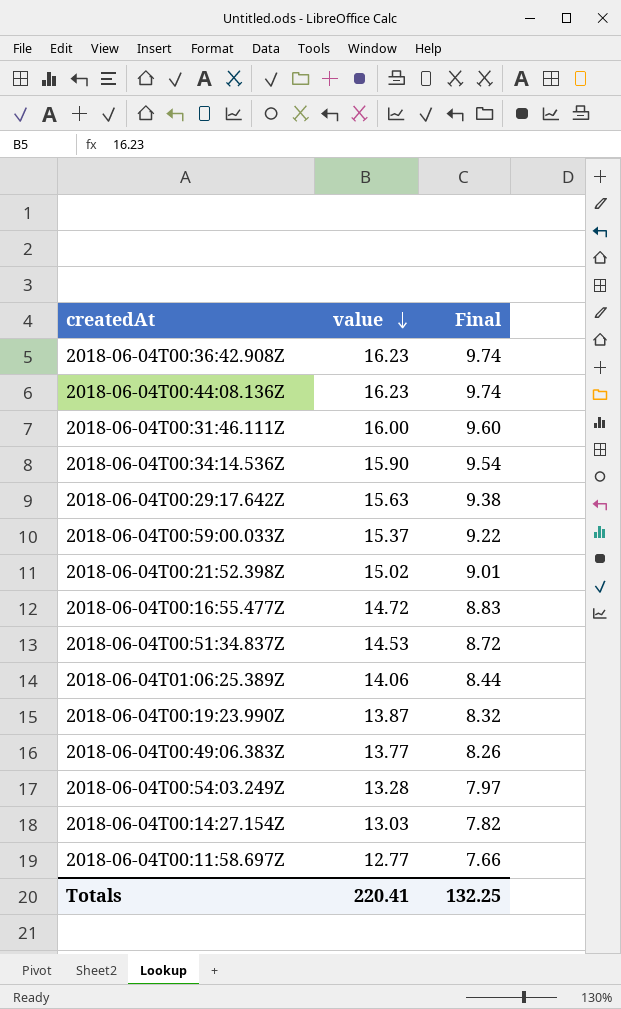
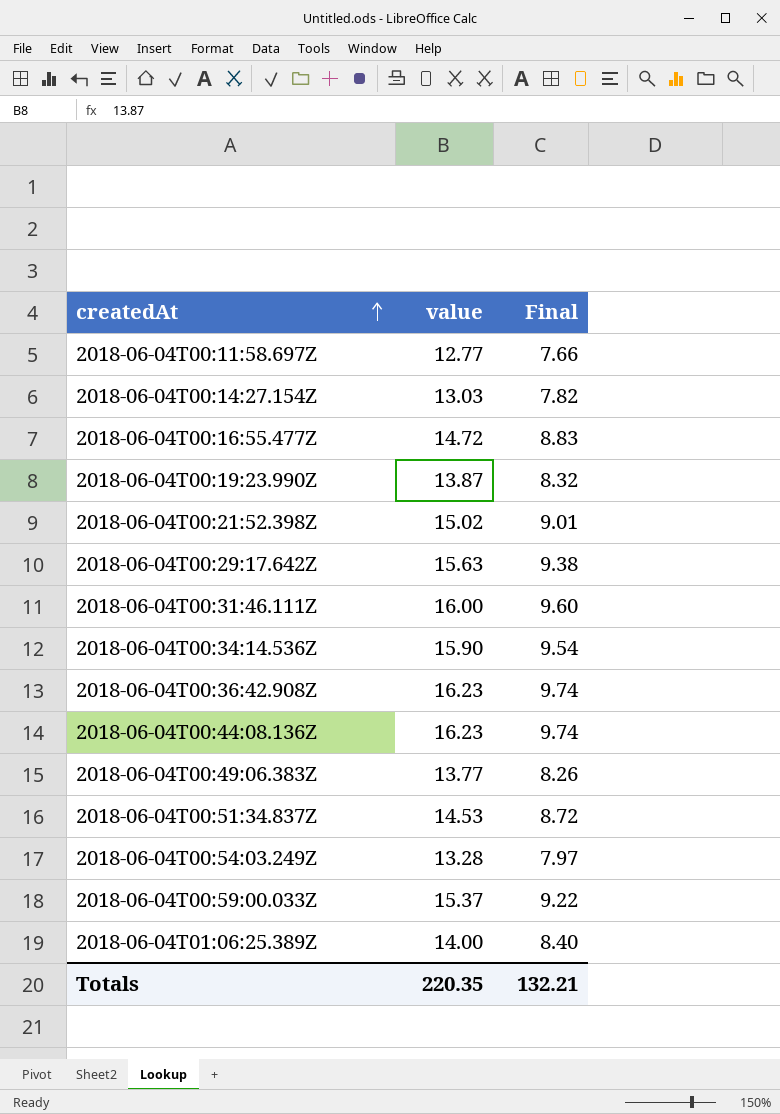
row order: value descending -> createdAt ascending
2018-06-04T01:06:25.389Z | value: 14.06 -> 14.00
2018-06-04T01:06:25.389Z | Final: 8.44 -> 8.40
Totals | value: 220.41 -> 220.35
Totals | Final: 132.25 -> 132.21

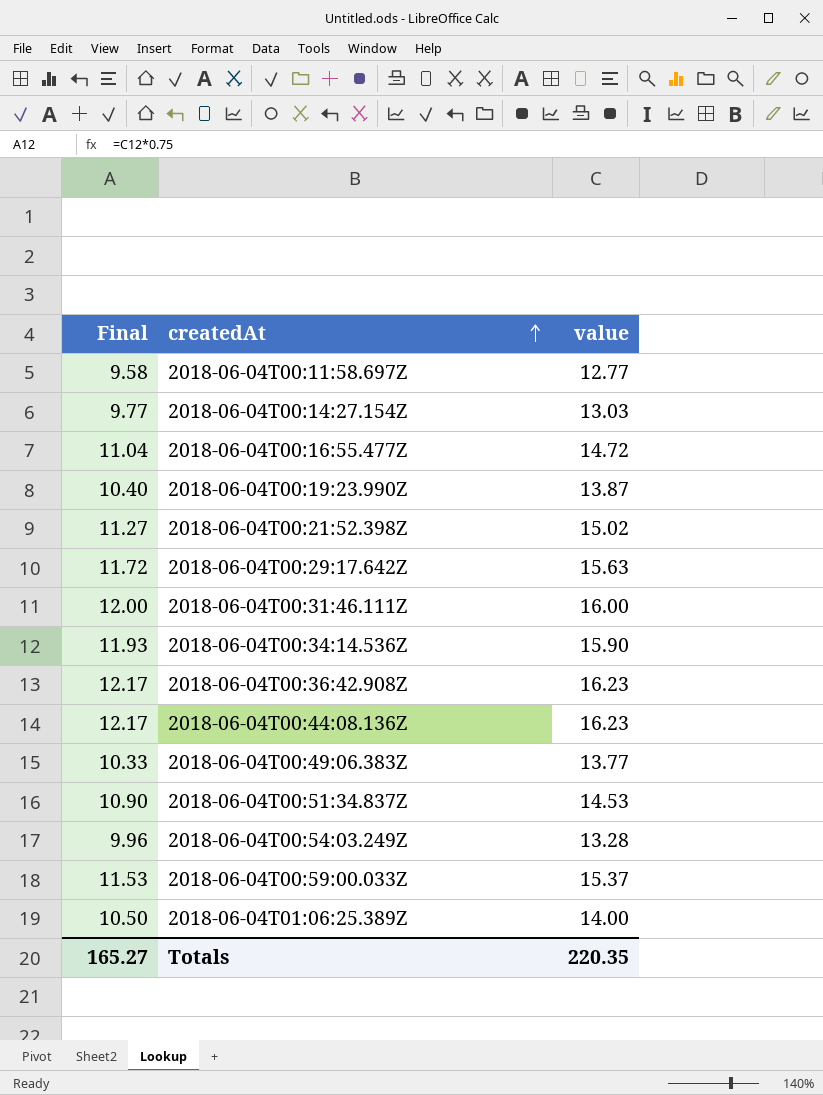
column Final | formula: [value] * 0.6 -> [value] * 0.75
column Final | position: 3 -> 1
Totals | Final: 132.21 -> 165.27

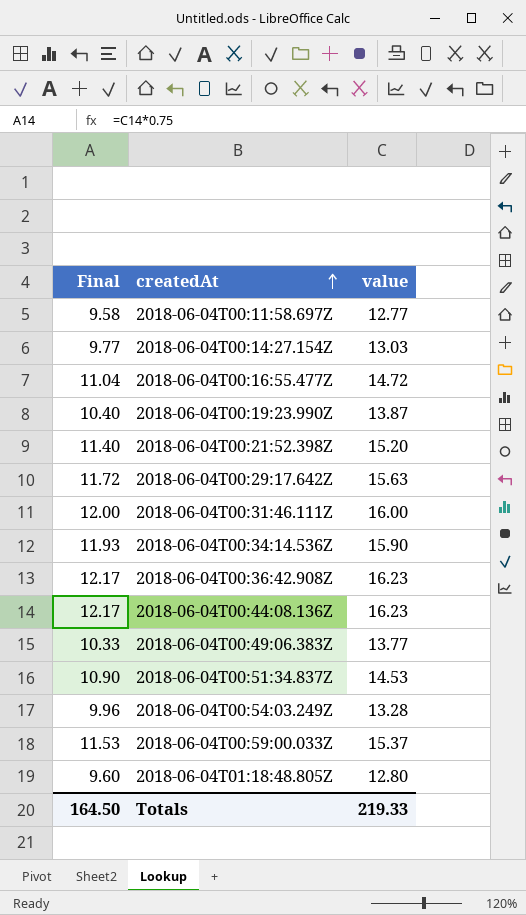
row 2018-06-04T01:06:25.389Z: 10.50 | 14.00 -> none
2018-06-04T00:21:52.398Z | Final: 11.27 -> 11.40
2018-06-04T00:21:52.398Z | value: 15.02 -> 15.20
row 2018-06-04T01:18:48.805Z: none -> 9.60 | 12.80
Totals | Final: 165.27 -> 164.50
Totals | value: 220.35 -> 219.33

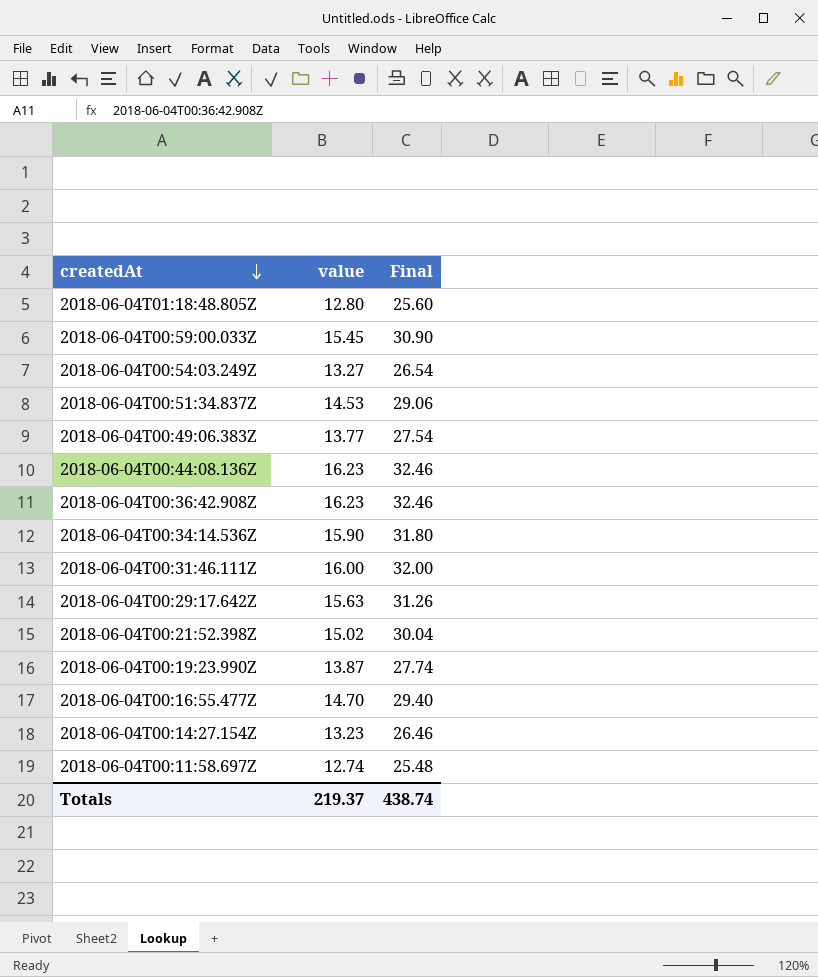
row order: createdAt ascending -> createdAt descending
column Final | formula: [value] * 0.75 -> [value] * 2
column Final | position: 1 -> 3
2018-06-04T00:59:00.033Z | value: 15.37 -> 15.45
2018-06-04T00:54:03.249Z | value: 13.28 -> 13.27
2018-06-04T00:21:52.398Z | value: 15.20 -> 15.02
2018-06-04T00:16:55.477Z | value: 14.72 -> 14.70
2018-06-04T00:14:27.154Z | value: 13.03 -> 13.23
2018-06-04T00:11:58.697Z | value: 12.77 -> 12.74
Totals | value: 219.33 -> 219.37
Totals | Final: 164.50 -> 438.74

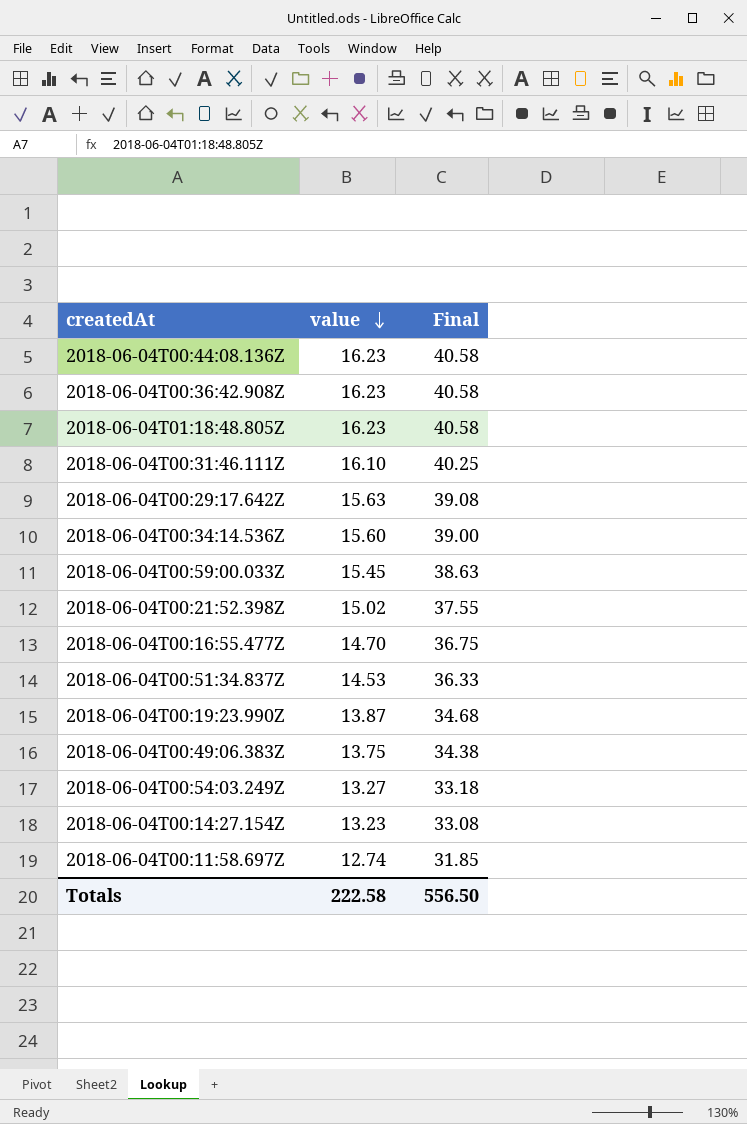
row order: createdAt descending -> value descending
column Final | formula: [value] * 2 -> [value] * 2.5
2018-06-04T01:18:48.805Z | value: 12.80 -> 16.23
2018-06-04T00:31:46.111Z | value: 16.00 -> 16.10
2018-06-04T00:34:14.536Z | value: 15.90 -> 15.60
2018-06-04T00:49:06.383Z | value: 13.77 -> 13.75
Totals | value: 219.37 -> 222.58
Totals | Final: 438.74 -> 556.50

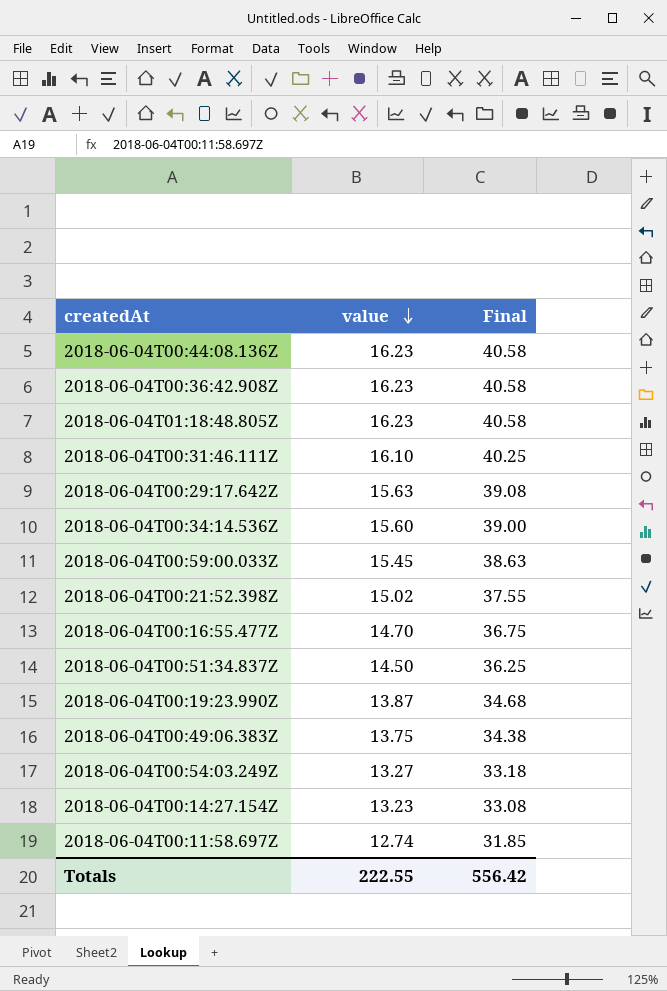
2018-06-04T00:51:34.837Z | value: 14.53 -> 14.50
2018-06-04T00:51:34.837Z | Final: 36.33 -> 36.25
Totals | value: 222.58 -> 222.55
Totals | Final: 556.50 -> 556.42

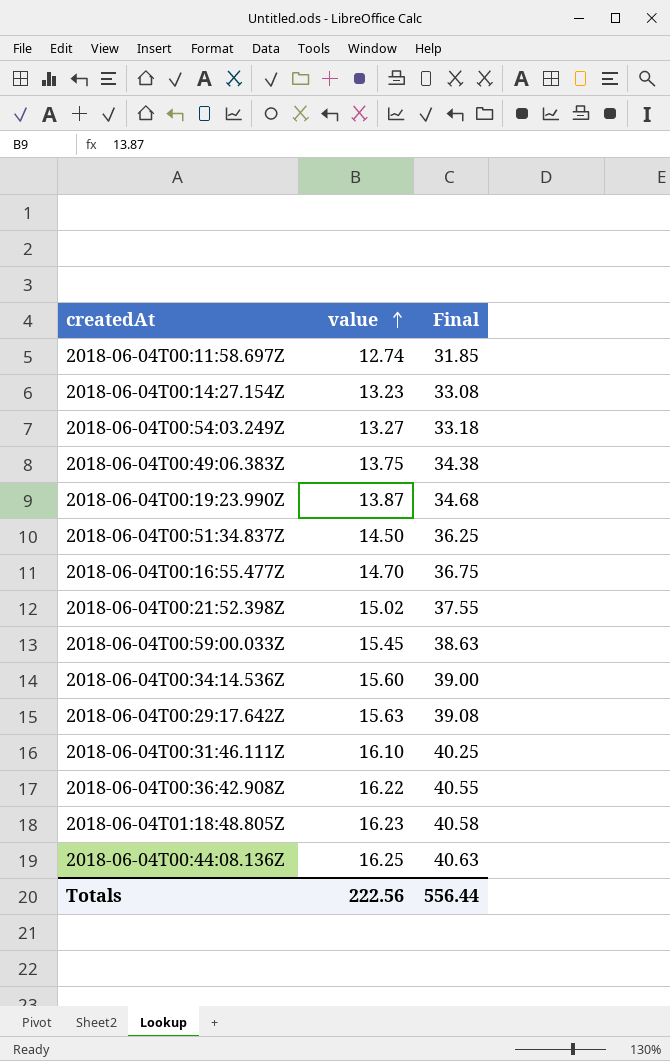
row order: value descending -> value ascending
2018-06-04T00:36:42.908Z | value: 16.23 -> 16.22
2018-06-04T00:36:42.908Z | Final: 40.58 -> 40.55
2018-06-04T00:44:08.136Z | value: 16.23 -> 16.25
2018-06-04T00:44:08.136Z | Final: 40.58 -> 40.63
Totals | value: 222.55 -> 222.56
Totals | Final: 556.42 -> 556.44

